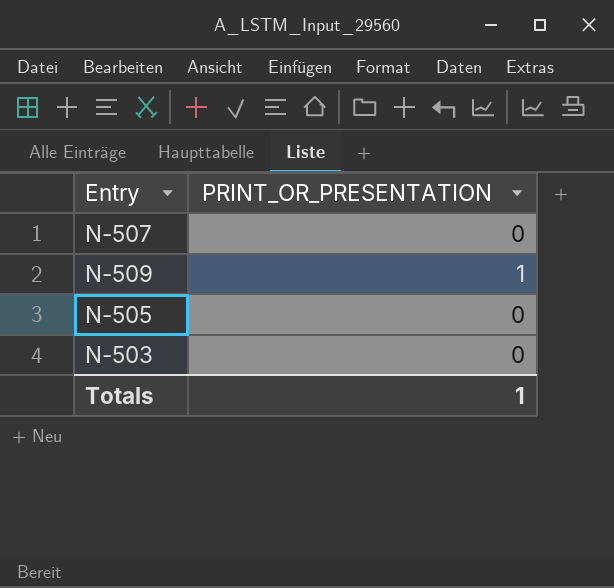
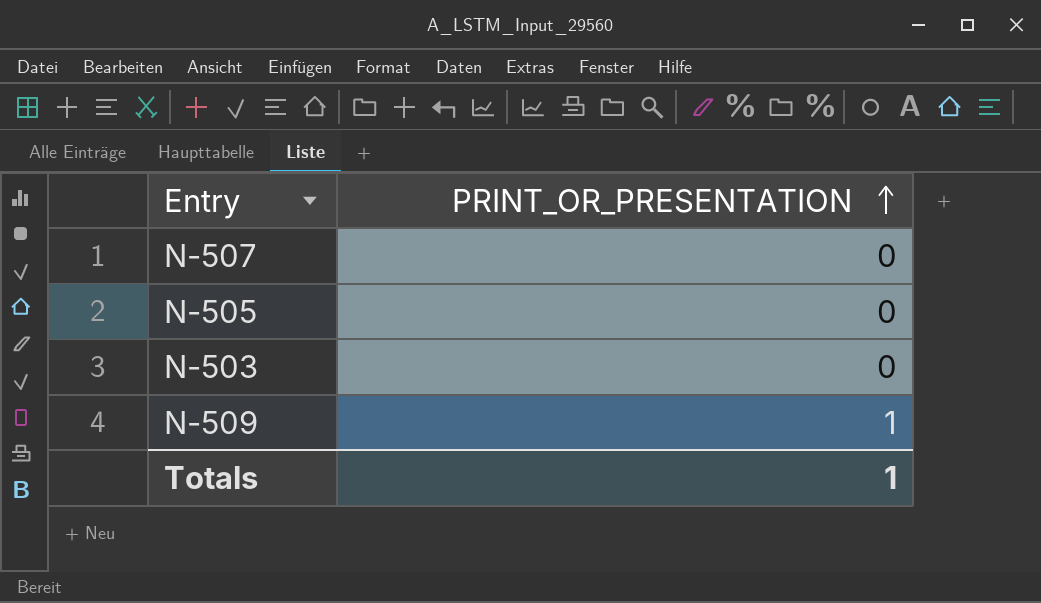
row order: none -> PRINT_OR_PRESENTATION ascending

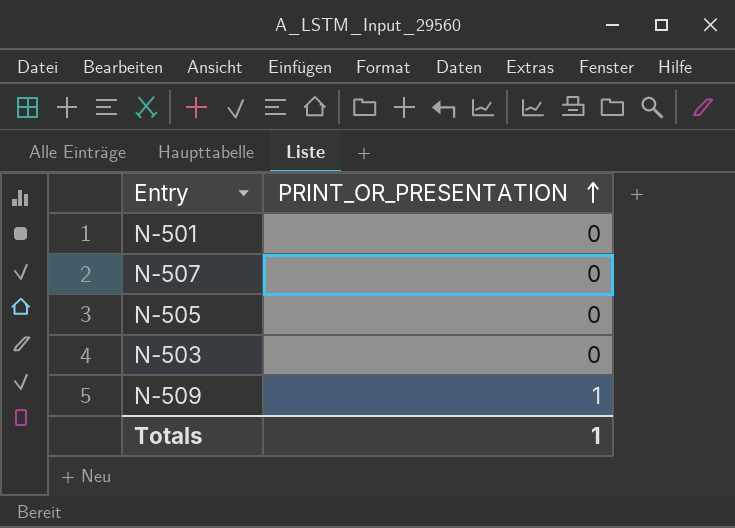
row N-501: none -> 0

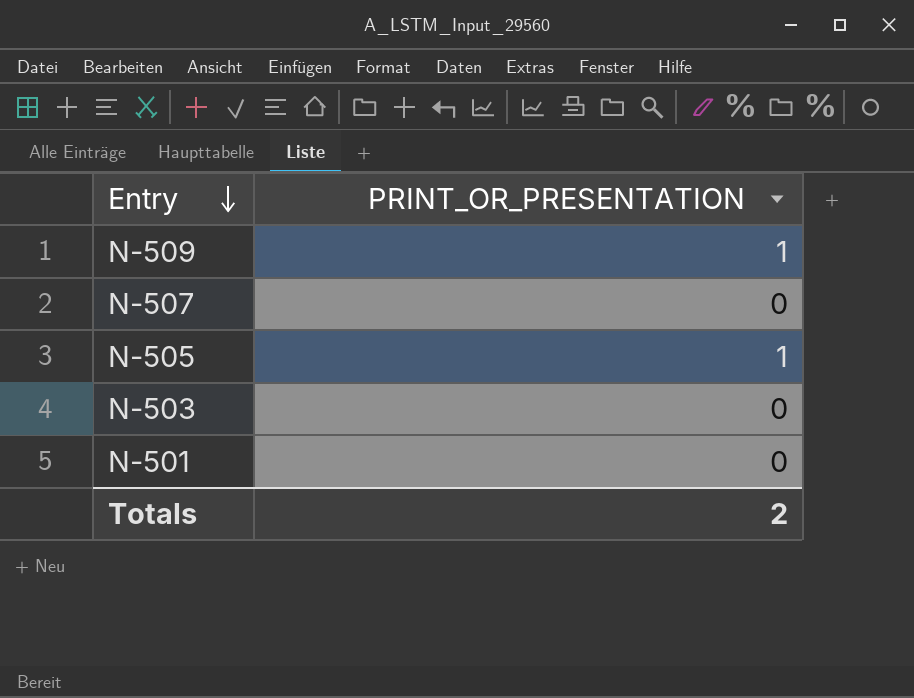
row order: PRINT_OR_PRESENTATION ascending -> Entry descending
N-505 | PRINT_OR_PRESENTATION: 0 -> 1
Totals | PRINT_OR_PRESENTATION: 1 -> 2

